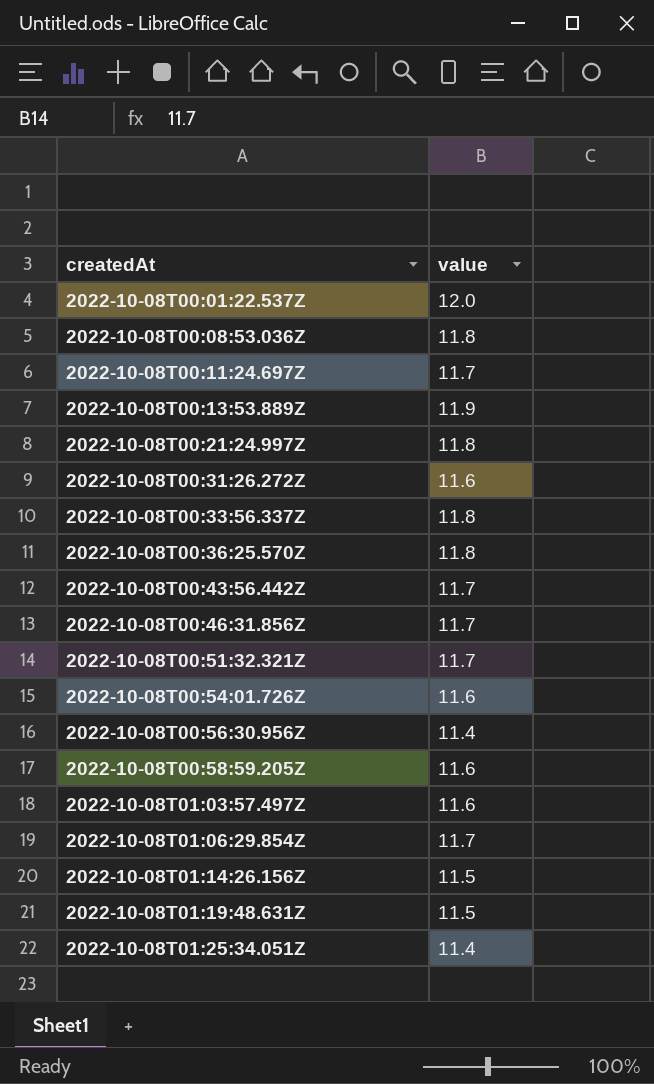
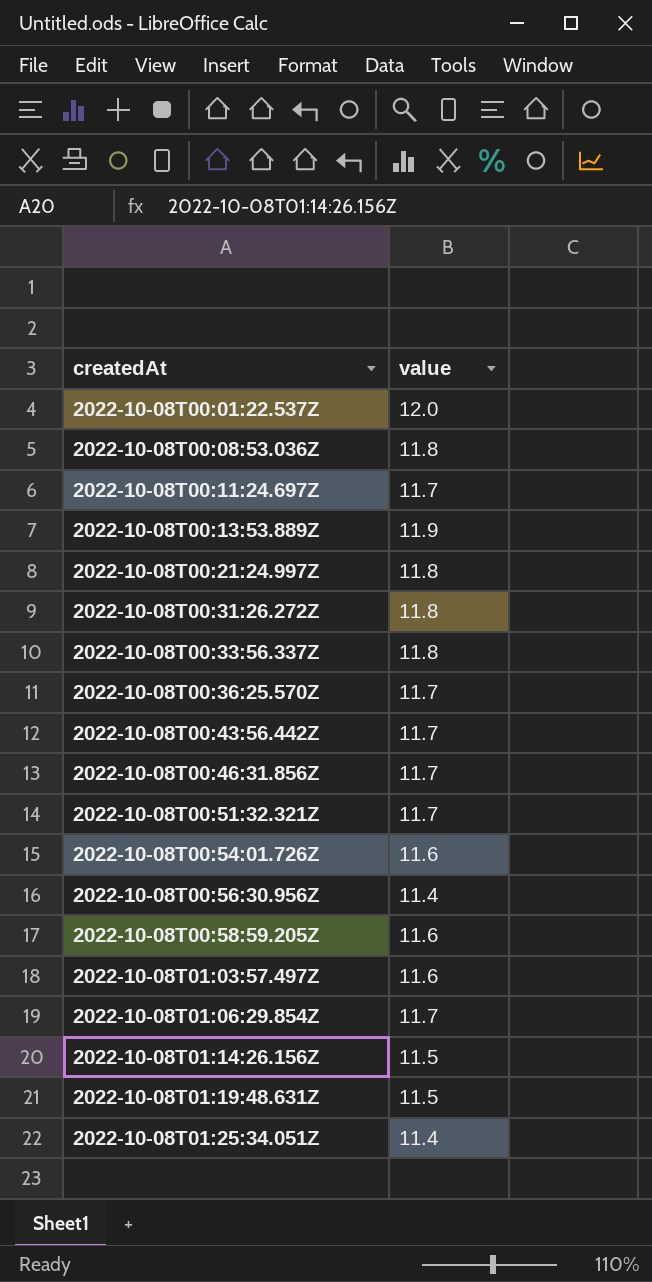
2022-10-08T00:31:26.272Z | value: 11.6 -> 11.8
2022-10-08T00:36:25.570Z | value: 11.8 -> 11.7

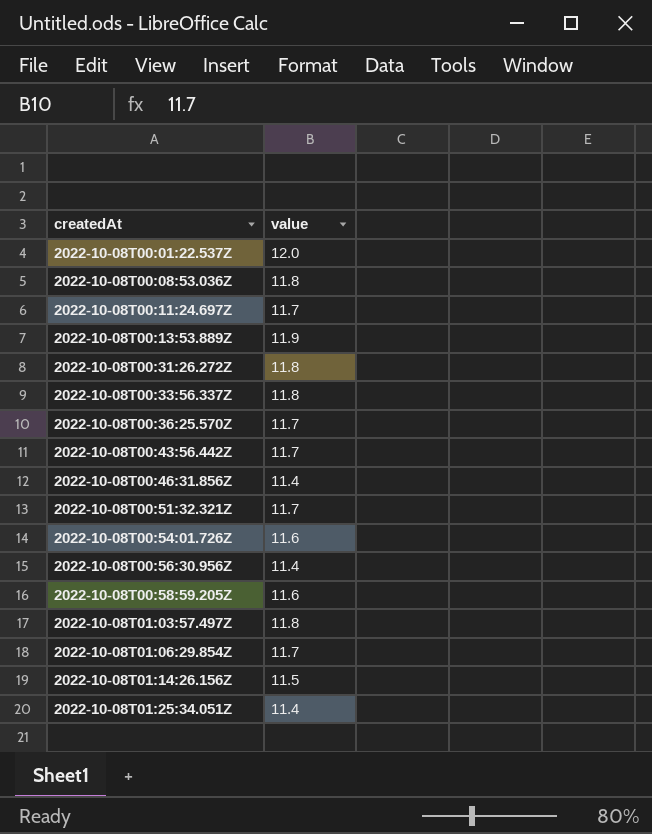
row 2022-10-08T00:21:24.997Z: 11.8 -> none
row 2022-10-08T01:19:48.631Z: 11.5 -> none
2022-10-08T00:46:31.856Z | value: 11.7 -> 11.4
2022-10-08T01:03:57.497Z | value: 11.6 -> 11.8

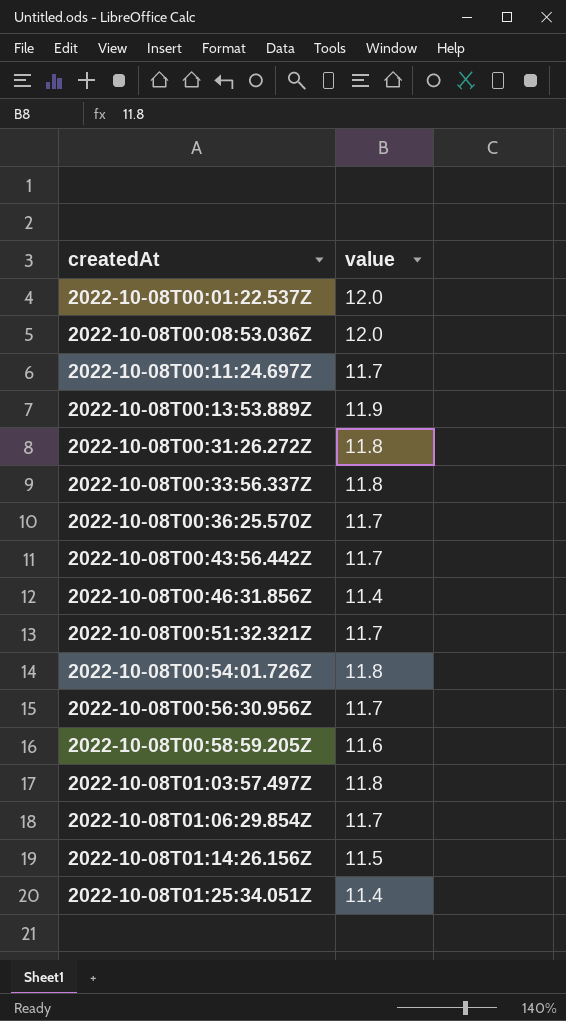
2022-10-08T00:08:53.036Z | value: 11.8 -> 12.0
2022-10-08T00:54:01.726Z | value: 11.6 -> 11.8
2022-10-08T00:56:30.956Z | value: 11.4 -> 11.7

